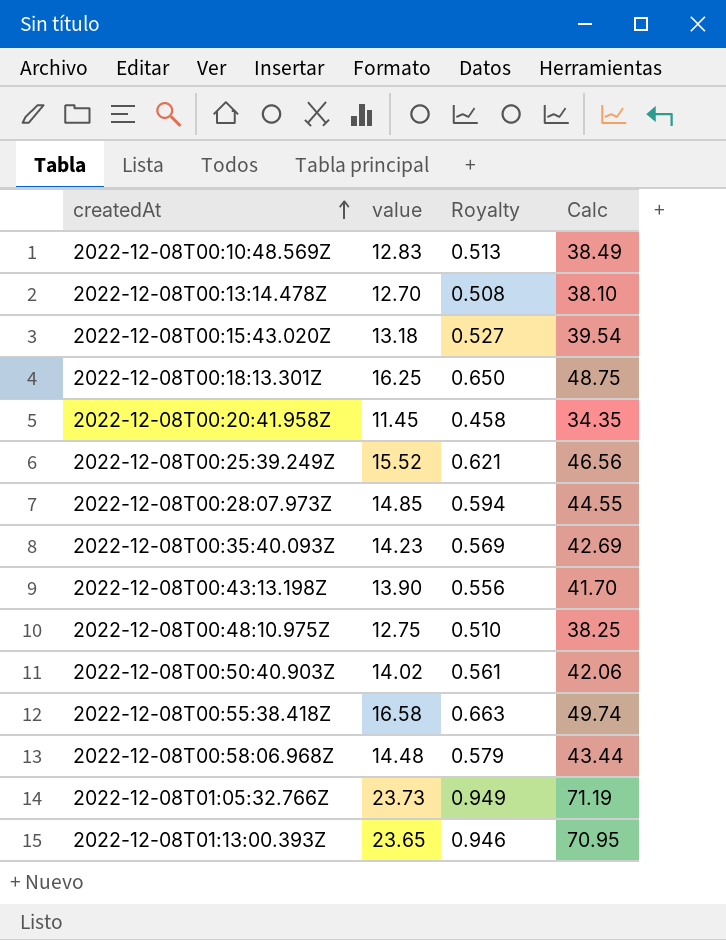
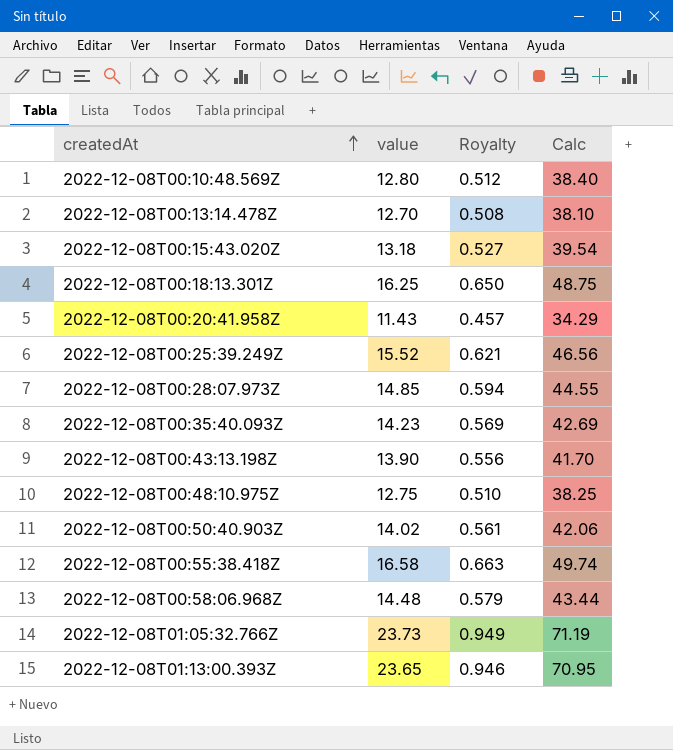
2022-12-08T00:10:48.569Z | value: 12.83 -> 12.80
2022-12-08T00:10:48.569Z | Royalty: 0.513 -> 0.512
2022-12-08T00:10:48.569Z | Calc: 38.49 -> 38.40
2022-12-08T00:20:41.958Z | value: 11.45 -> 11.43
2022-12-08T00:20:41.958Z | Royalty: 0.458 -> 0.457
2022-12-08T00:20:41.958Z | Calc: 34.35 -> 34.29

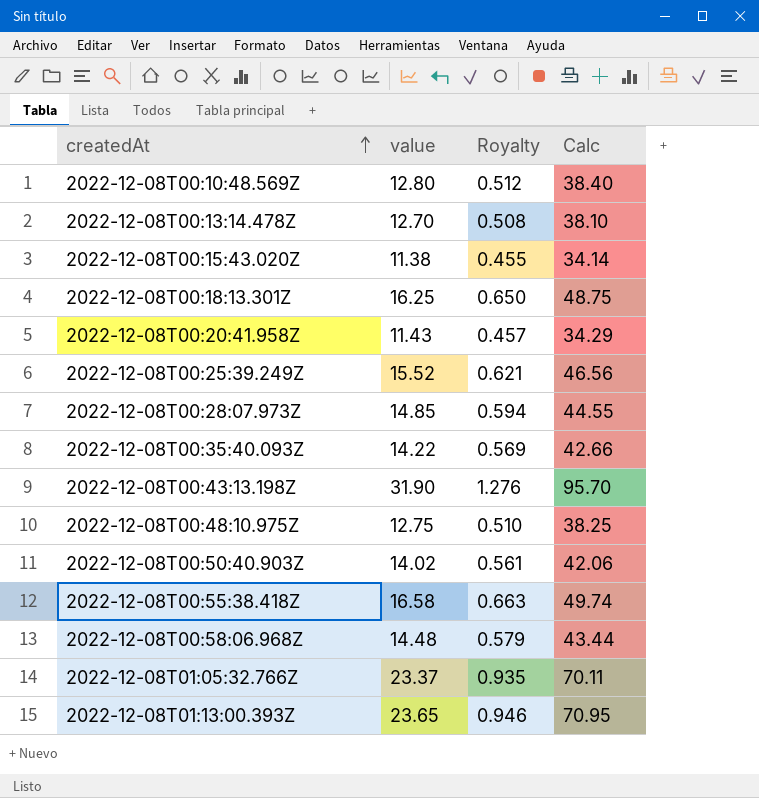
2022-12-08T00:15:43.020Z | value: 13.18 -> 11.38
2022-12-08T00:15:43.020Z | Royalty: 0.527 -> 0.455
2022-12-08T00:15:43.020Z | Calc: 39.54 -> 34.14
2022-12-08T00:35:40.093Z | value: 14.23 -> 14.22
2022-12-08T00:35:40.093Z | Calc: 42.69 -> 42.66
2022-12-08T00:43:13.198Z | value: 13.90 -> 31.90
2022-12-08T00:43:13.198Z | Royalty: 0.556 -> 1.276
2022-12-08T00:43:13.198Z | Calc: 41.70 -> 95.70
2022-12-08T01:05:32.766Z | value: 23.73 -> 23.37
2022-12-08T01:05:32.766Z | Royalty: 0.949 -> 0.935
2022-12-08T01:05:32.766Z | Calc: 71.19 -> 70.11

